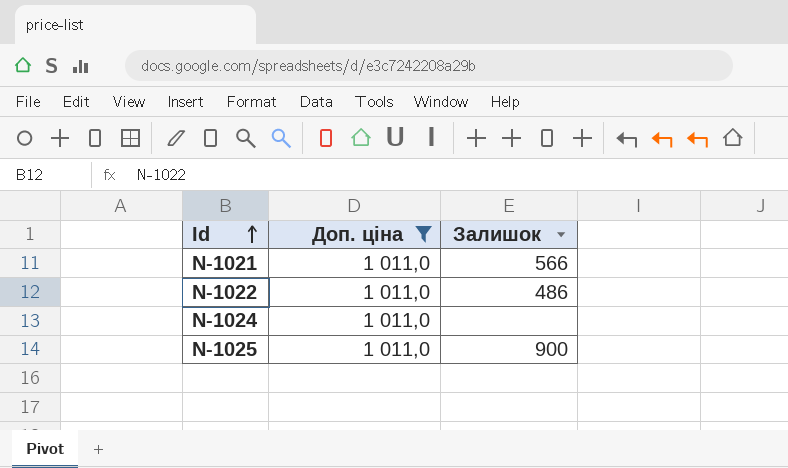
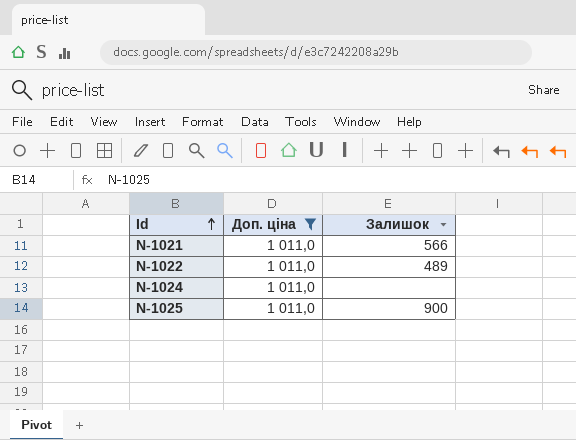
N-1022 | Залишок: 486 -> 489

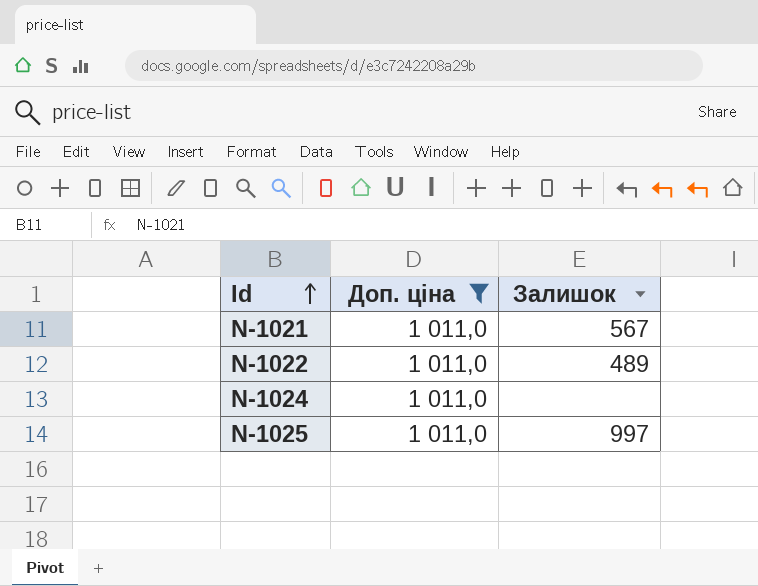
N-1021 | Залишок: 566 -> 567
N-1025 | Залишок: 900 -> 997

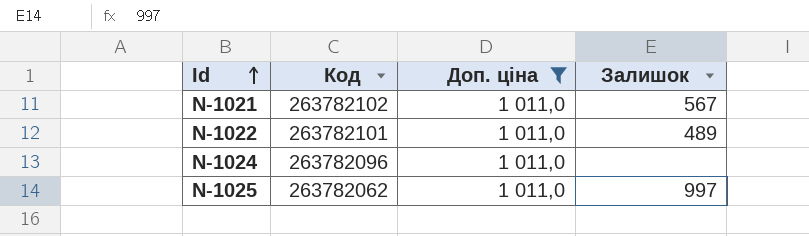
column Код | position: none -> 2

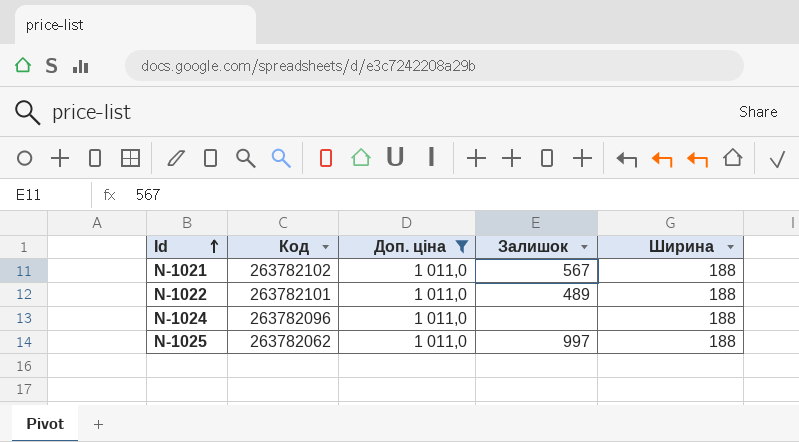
column Ширина | position: none -> 5

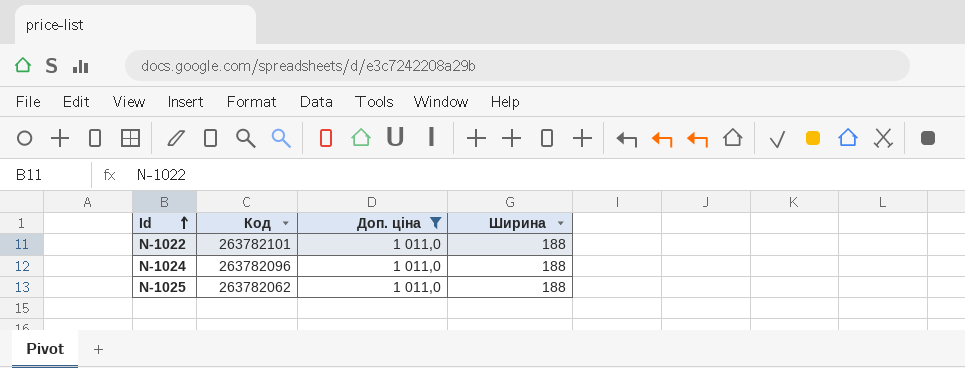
column Залишок | position: 4 -> none
row N-1021: 263782102 | 1 011,0 | 567 | 188 -> none

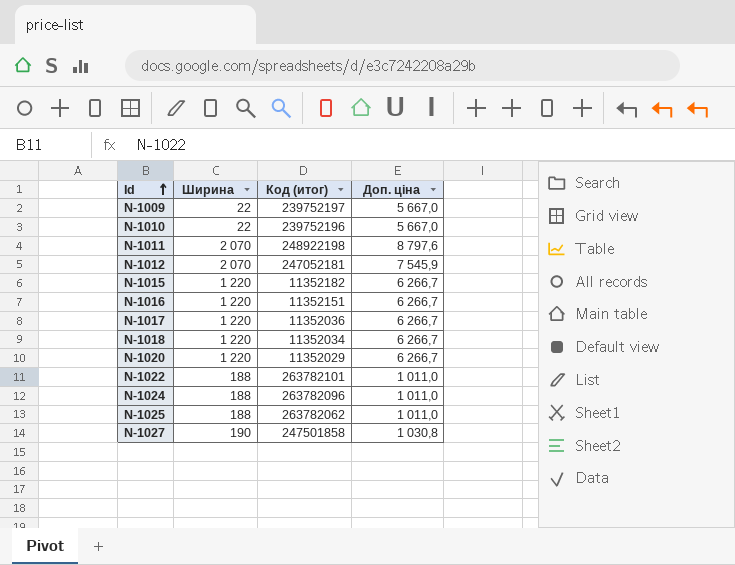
filter: Доп. ціна = 1 011,0 -> none
column Ширина | position: 4 -> 2
column name: Код -> Код (итог)

